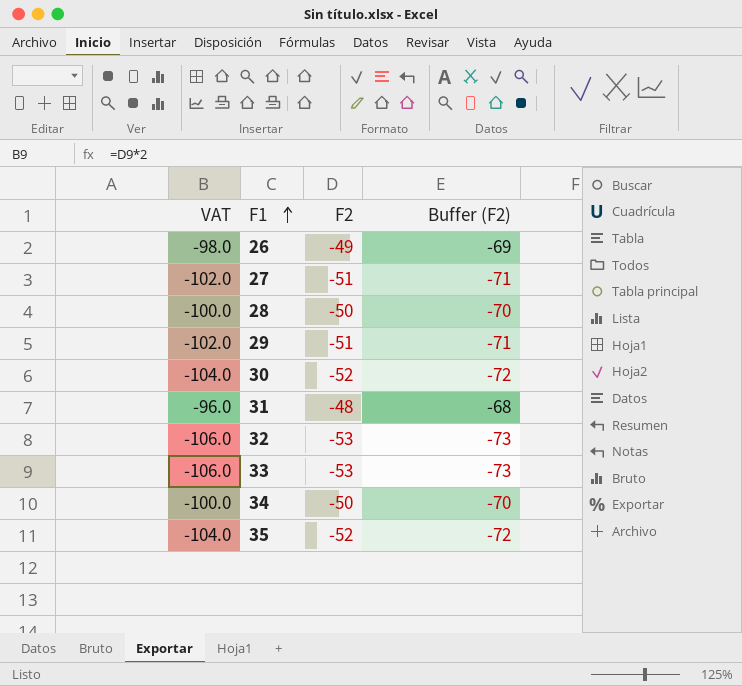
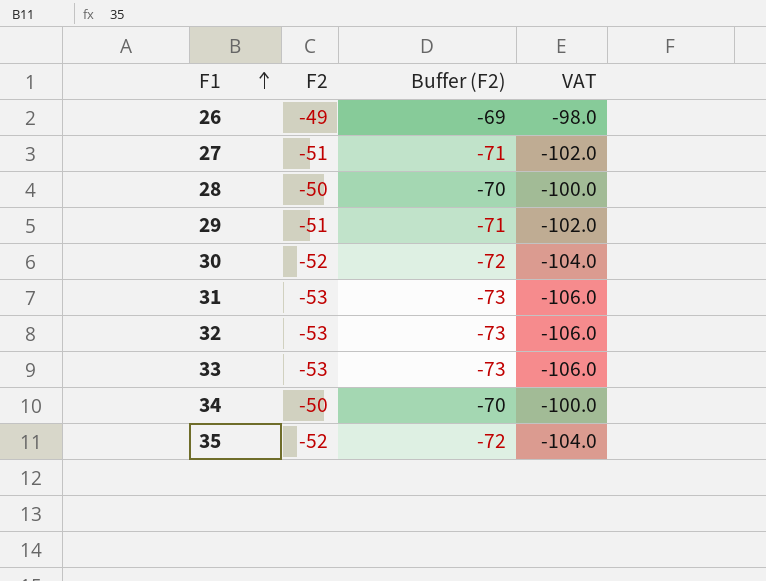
column VAT | position: 1 -> 4
31 | F2: -48 -> -53
31 | Buffer (F2): -68 -> -73
31 | VAT: -96.0 -> -106.0

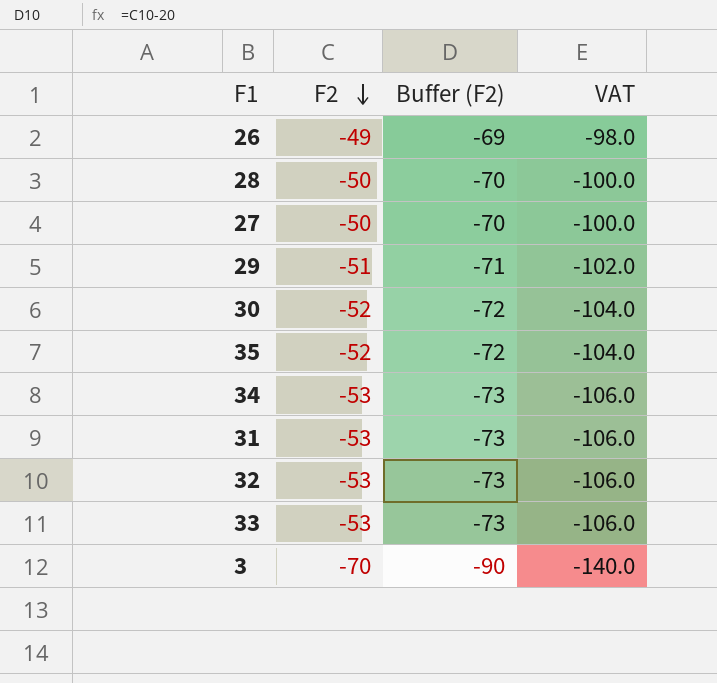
row order: F1 ascending -> F2 descending
27 | F2: -51 -> -50
27 | Buffer (F2): -71 -> -70
27 | VAT: -102.0 -> -100.0
34 | F2: -50 -> -53
34 | Buffer (F2): -70 -> -73
34 | VAT: -100.0 -> -106.0
row 3: none -> -70 | -90 | -140.0

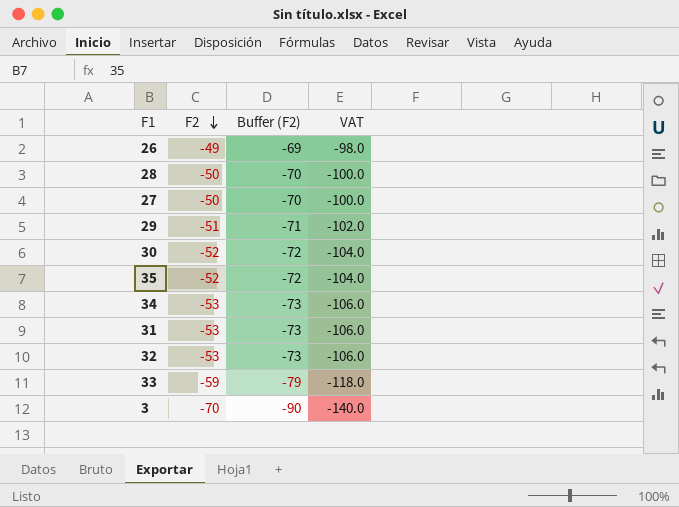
33 | F2: -53 -> -59
33 | Buffer (F2): -73 -> -79
33 | VAT: -106.0 -> -118.0

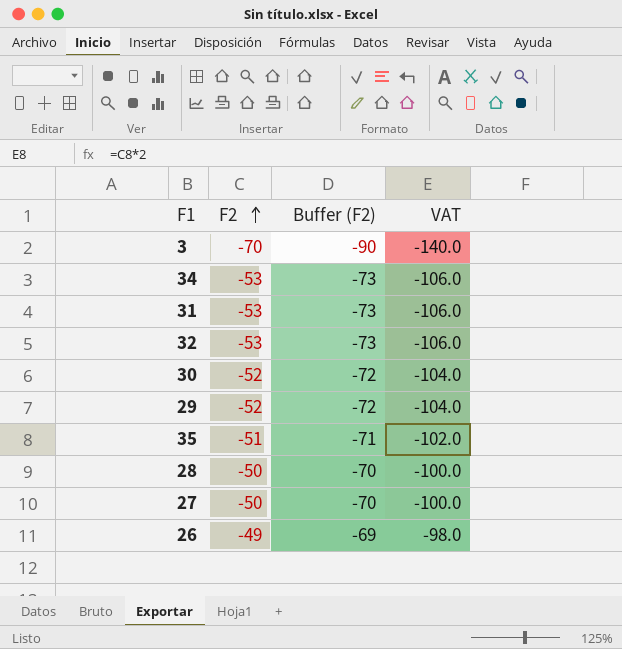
row order: F2 descending -> F2 ascending
row 33: -59 | -79 | -118.0 -> none
29 | F2: -51 -> -52
29 | Buffer (F2): -71 -> -72
29 | VAT: -102.0 -> -104.0
35 | F2: -52 -> -51
35 | Buffer (F2): -72 -> -71
35 | VAT: -104.0 -> -102.0

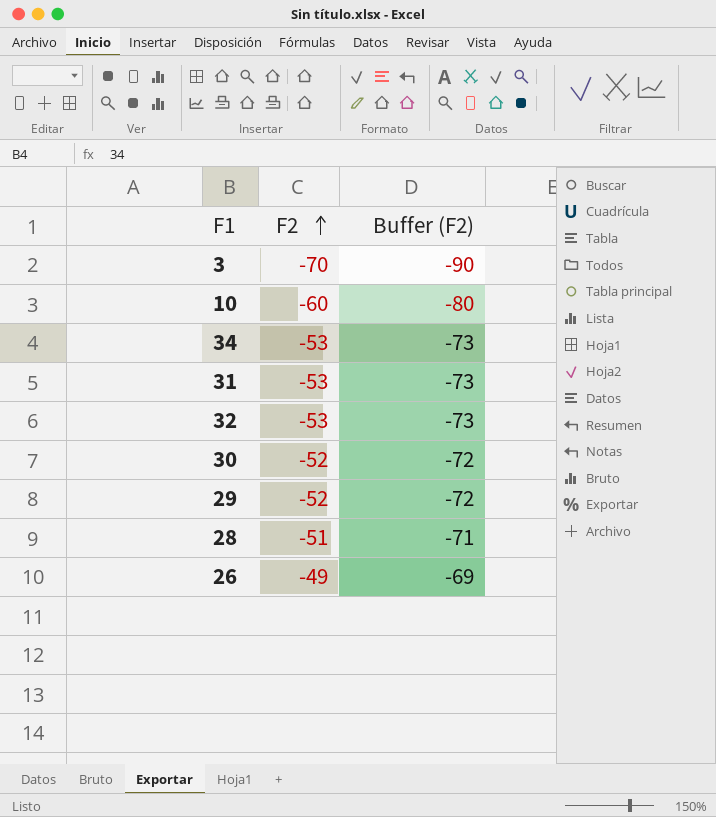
column VAT | formula: [F2] * 2 -> none
row 35: -51 | -71 | -102.0 -> none
row 27: -50 | -70 | -100.0 -> none
row 10: none -> -60 | -80
28 | F2: -50 -> -51
28 | Buffer (F2): -70 -> -71

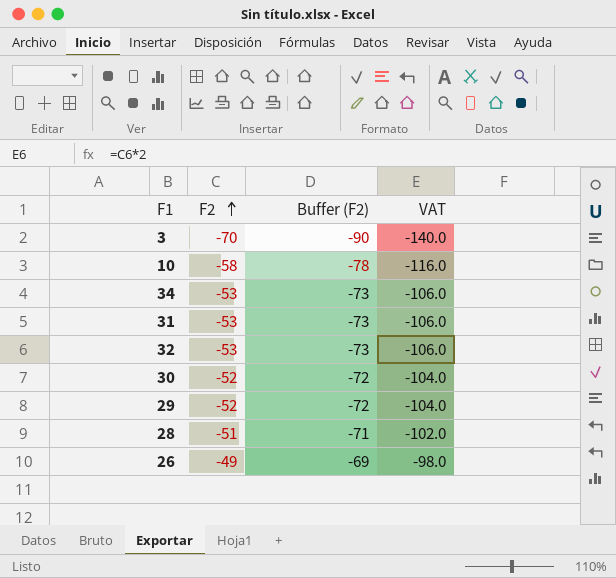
column VAT | formula: none -> [F2] * 2
10 | F2: -60 -> -58
10 | Buffer (F2): -80 -> -78

